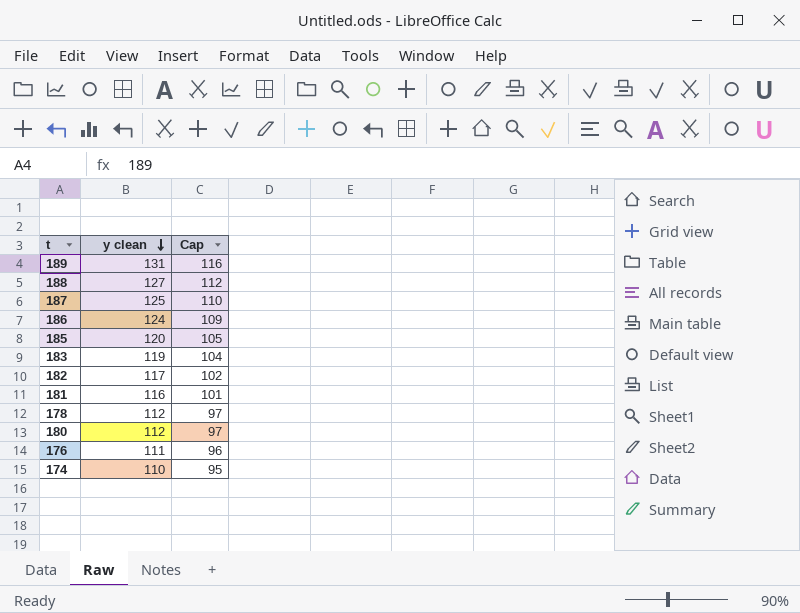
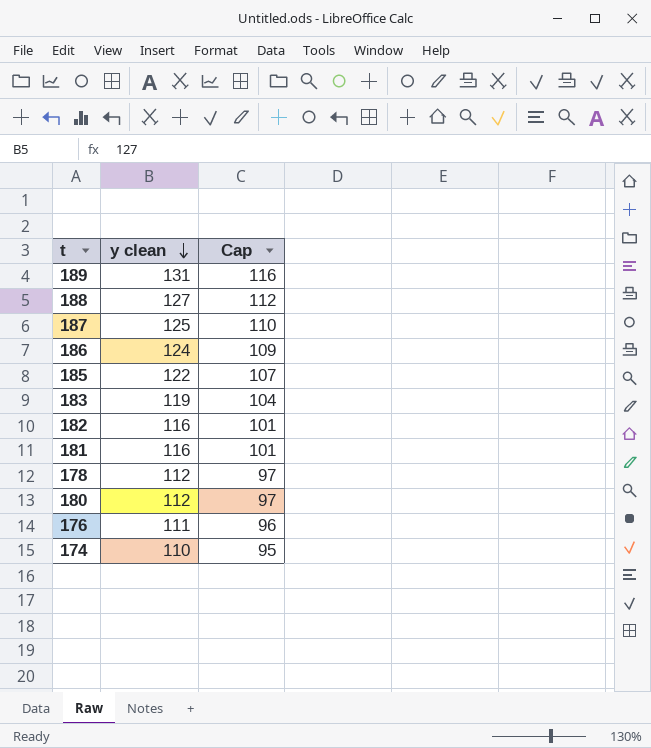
185 | y clean: 120 -> 122
185 | Cap: 105 -> 107
182 | y clean: 117 -> 116
182 | Cap: 102 -> 101

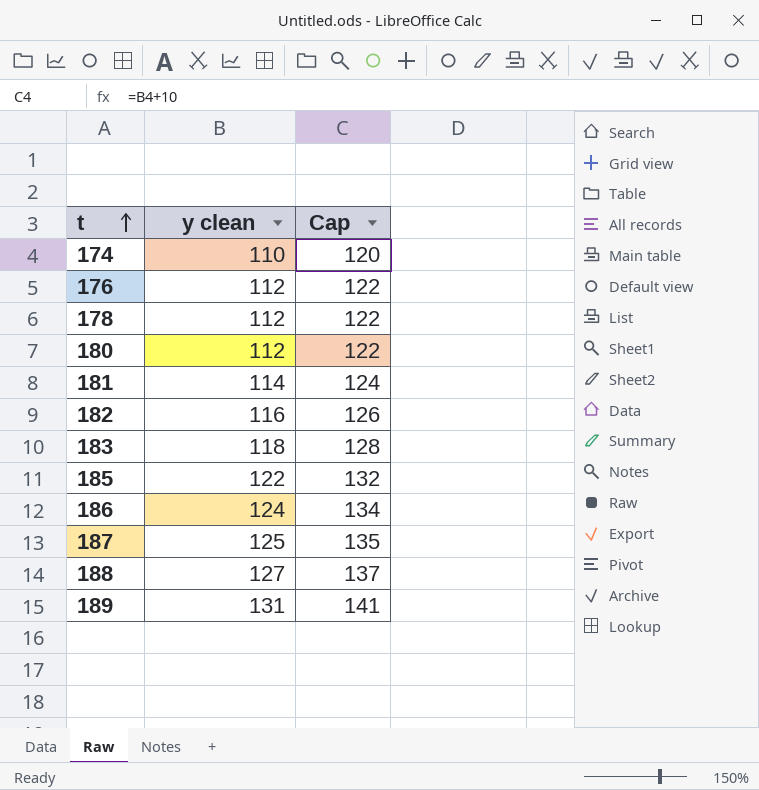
row order: y clean descending -> t ascending
column Cap | formula: [y clean] - 15 -> [y clean] + 10
176 | y clean: 111 -> 112
181 | y clean: 116 -> 114
183 | y clean: 119 -> 118

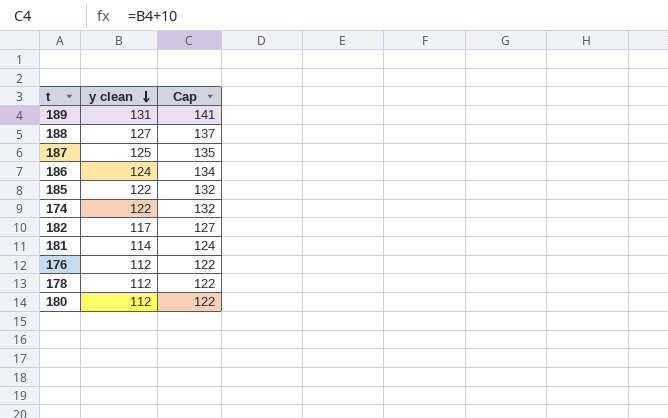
row order: t ascending -> y clean descending
row 183: 118 | 128 -> none
174 | y clean: 110 -> 122
174 | Cap: 120 -> 132
182 | y clean: 116 -> 117
182 | Cap: 126 -> 127

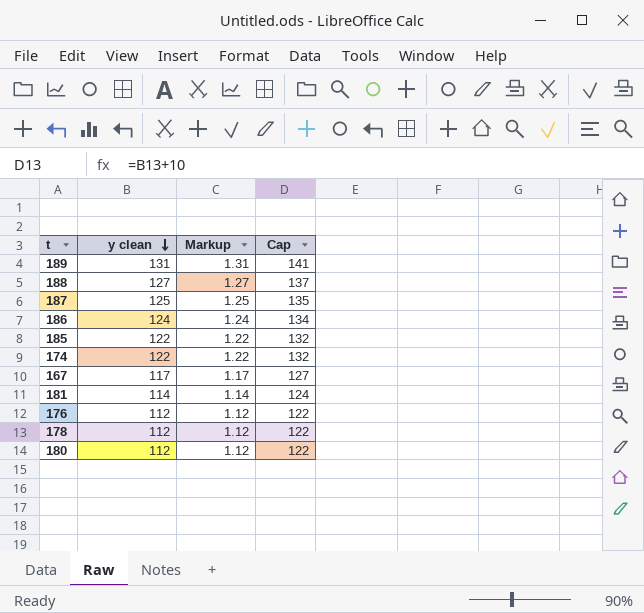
column Markup | formula: none -> [y clean] * 0.01
row 182: 117 | 127 -> none
row 167: none -> 117 | 1.17 | 127

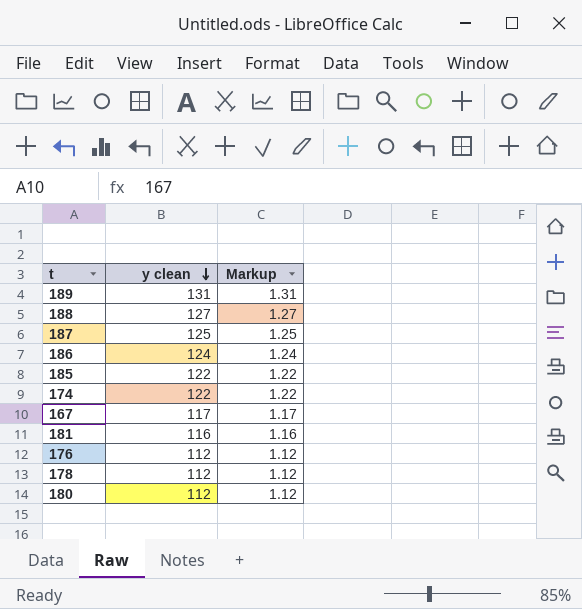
column Cap | formula: [y clean] + 10 -> none
181 | y clean: 114 -> 116
181 | Markup: 1.14 -> 1.16

